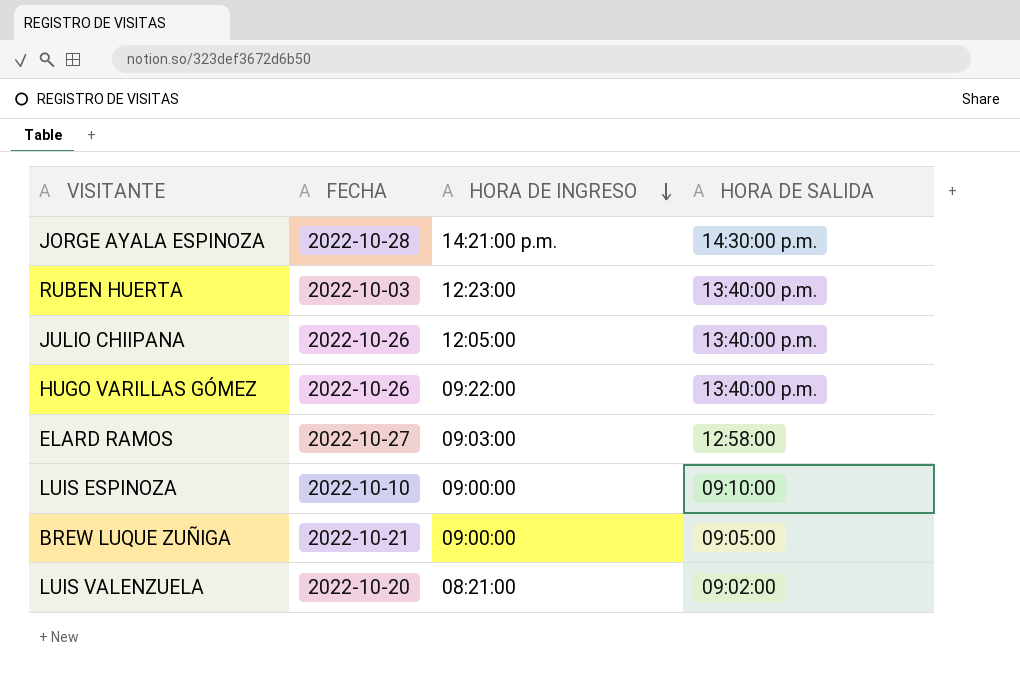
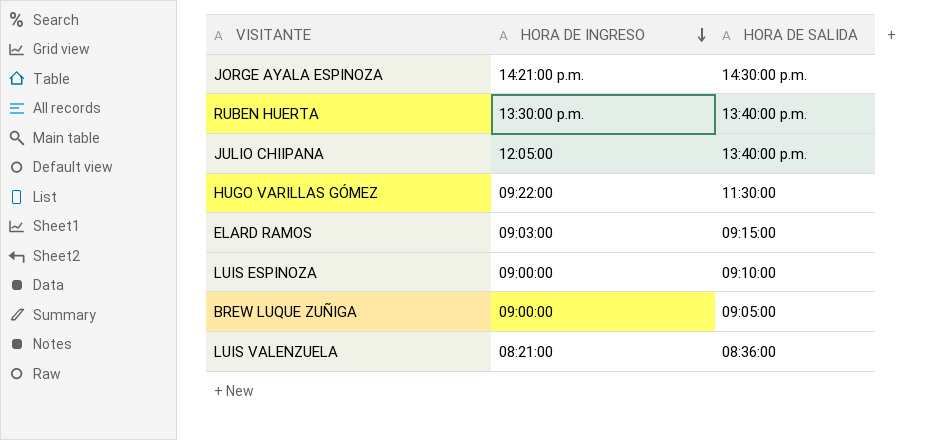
column FECHA | position: 2 -> none
RUBEN HUERTA | HORA DE INGRESO: 12:23:00 -> 13:30:00 p.m.
HUGO VARILLAS GÓMEZ | HORA DE SALIDA: 13:40:00 p.m. -> 11:30:00
ELARD RAMOS | HORA DE SALIDA: 12:58:00 -> 09:15:00
LUIS VALENZUELA | HORA DE SALIDA: 09:02:00 -> 08:36:00

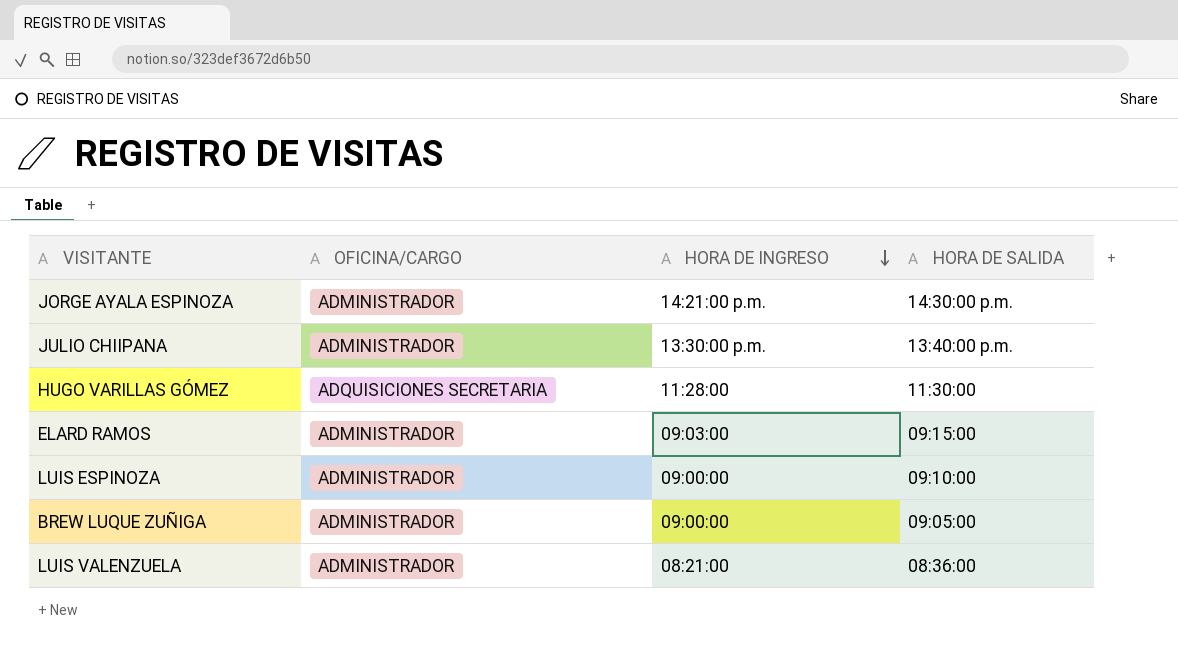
column OFICINA/CARGO | position: none -> 2
row RUBEN HUERTA: 13:30:00 p.m. | 13:40:00 p.m. -> none
JULIO CHIIPANA | HORA DE INGRESO: 12:05:00 -> 13:30:00 p.m.
HUGO VARILLAS GÓMEZ | HORA DE INGRESO: 09:22:00 -> 11:28:00

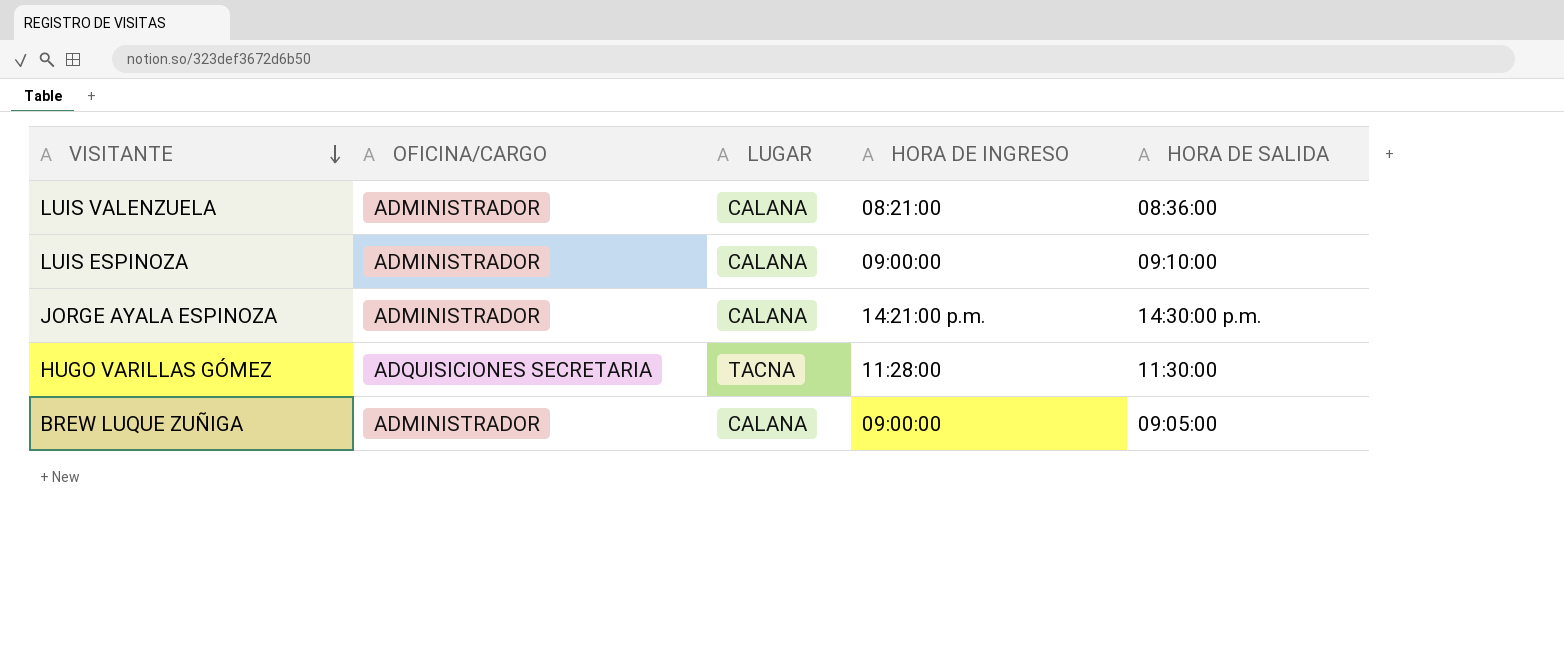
row order: HORA DE INGRESO descending -> VISITANTE descending
column LUGAR | position: none -> 3
row JULIO CHIIPANA: ADMINISTRADOR | 13:30:00 p.m. | 13:40:00 p.m. -> none
row ELARD RAMOS: ADMINISTRADOR | 09:03:00 | 09:15:00 -> none

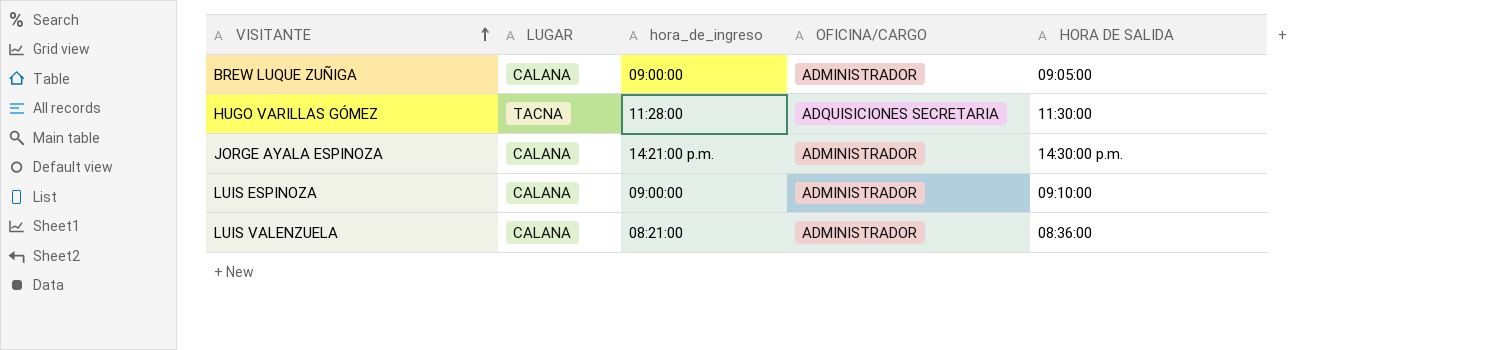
row order: VISITANTE descending -> VISITANTE ascending
column name: HORA DE INGRESO -> hora_de_ingreso
column OFICINA/CARGO | position: 2 -> 4

